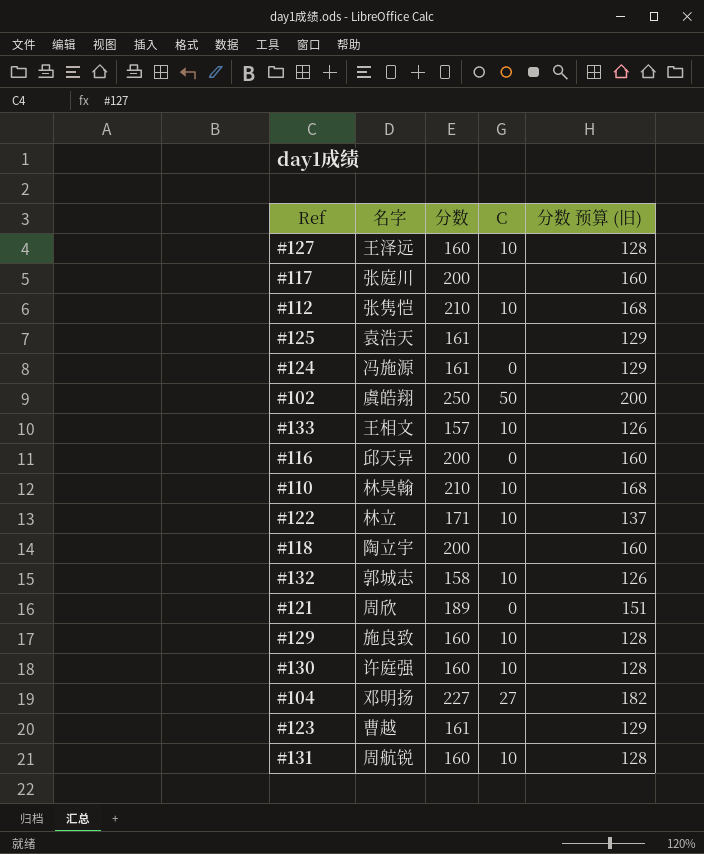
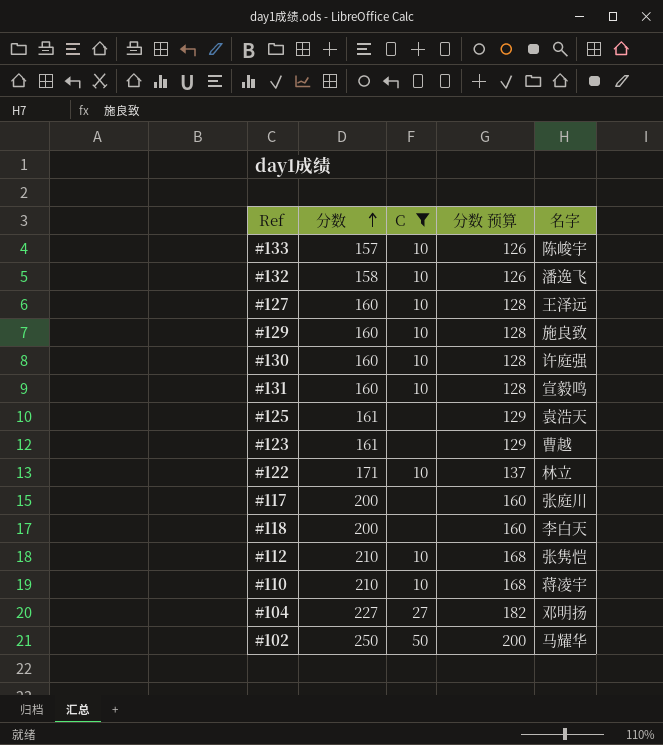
filter: none -> C != 0
row order: none -> 分数 ascending
column name: 分数 预算 (旧) -> 分数 预算
column 名字 | position: 2 -> 5
#133 | 名字: 王相文 -> 陈峻宇
#132 | 名字: 郭城志 -> 潘逸飞
#131 | 名字: 周航锐 -> 宣毅鸣
#118 | 名字: 陶立宇 -> 李白天
#110 | 名字: 林昊翰 -> 蒋凌宇
#102 | 名字: 虞皓翔 -> 马耀华

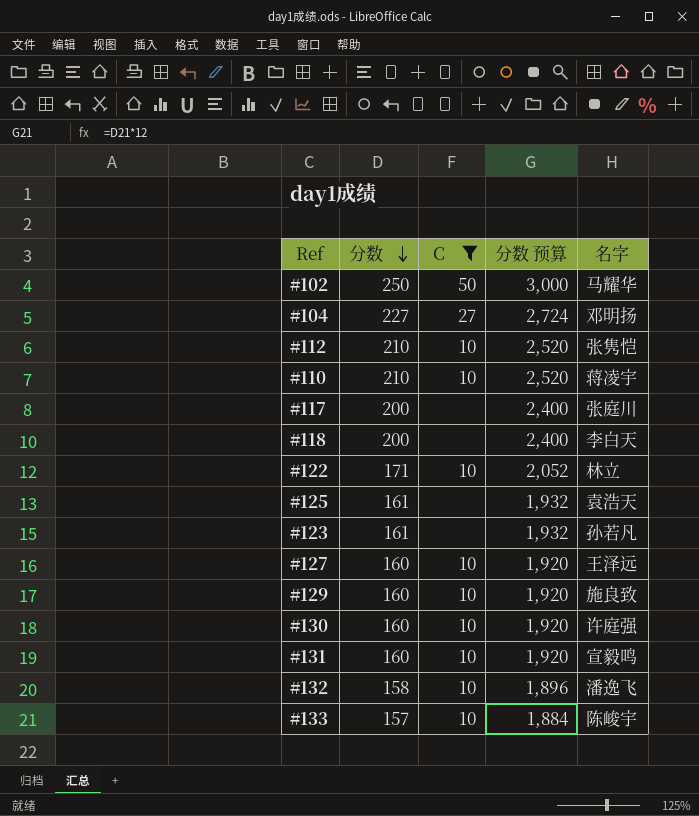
row order: 分数 ascending -> 分数 descending
column 分数 预算 | formula: [分数] * 0.8 -> [分数] * 12
#123 | 名字: 曹越 -> 孙若凡

